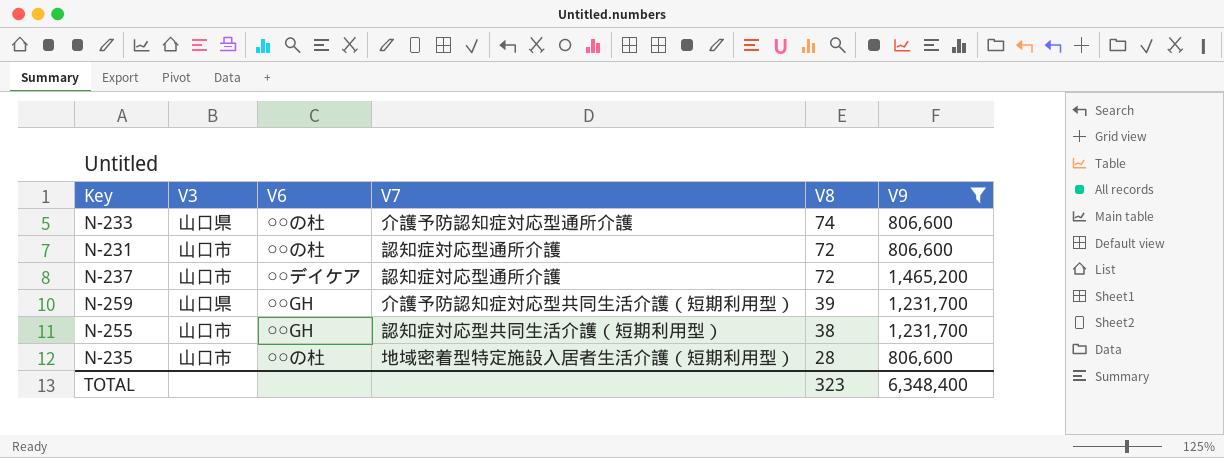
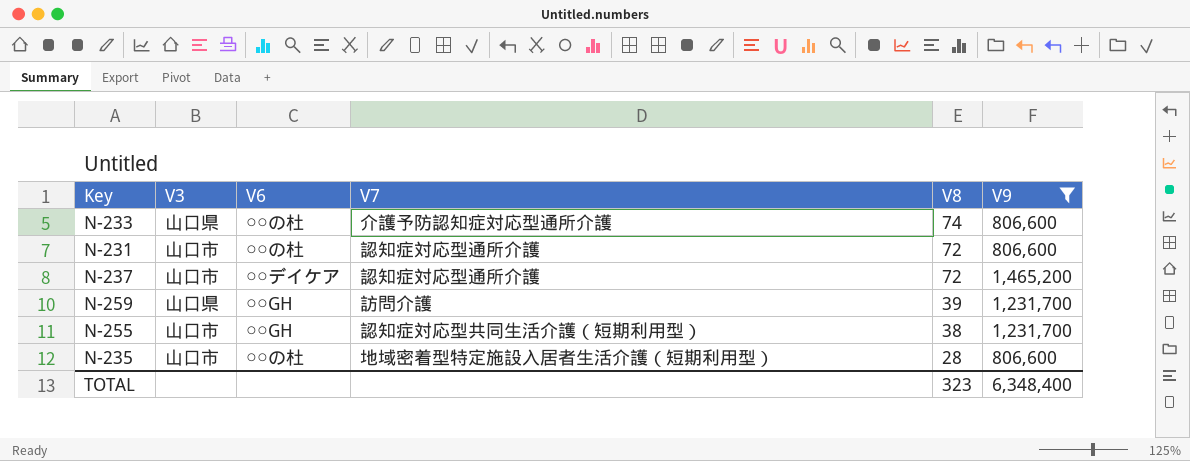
N-259 | V7: 介護予防認知症対応型共同生活介護（短期利用型） -> 訪問介護

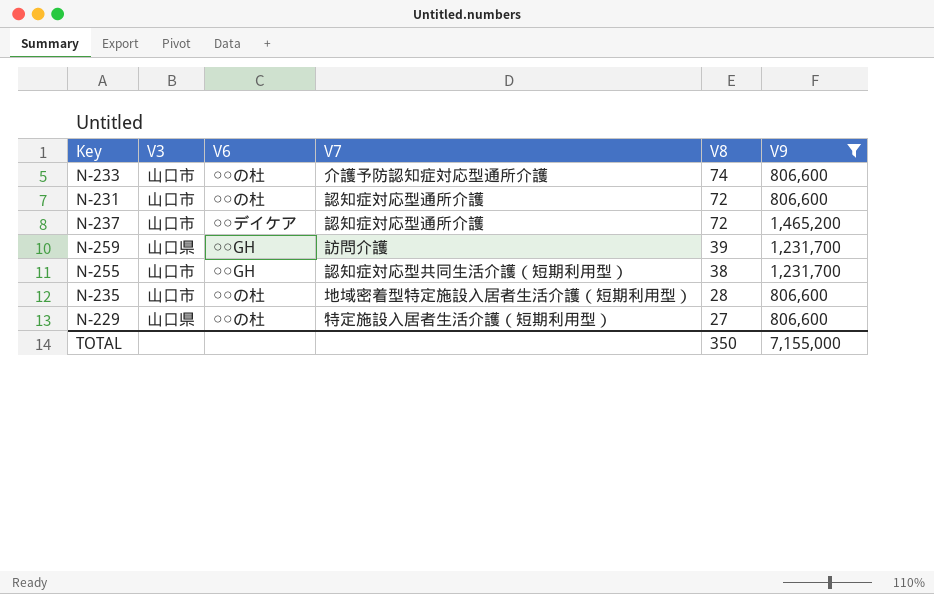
N-233 | V3: 山口県 -> 山口市
row N-229: none -> 山口県 | ○○の杜 | 特定施設入居者生活介護（短期利用型） | 27 | 806,600
TOTAL | V8: 323 -> 350
TOTAL | V9: 6,348,400 -> 7,155,000

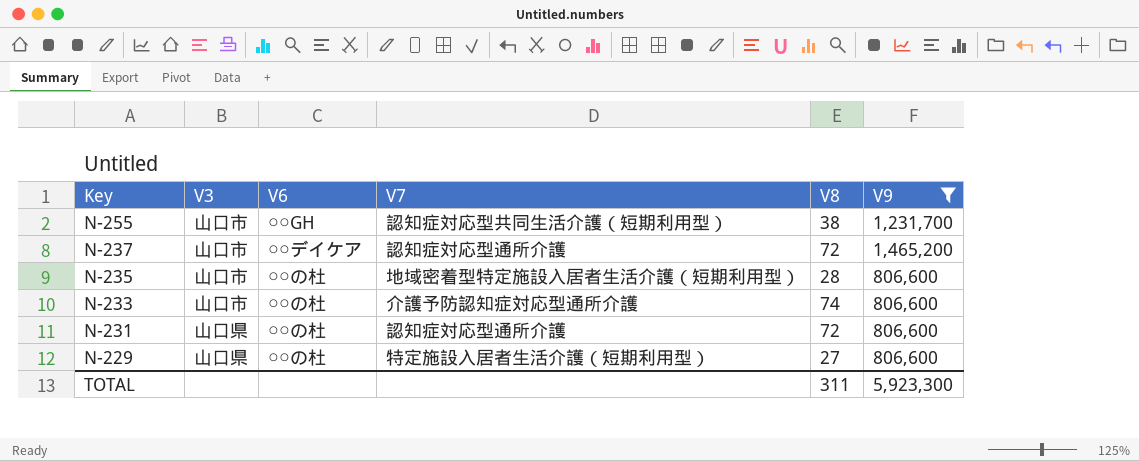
row order: V8 descending -> Key descending
row N-259: 山口県 | ○○GH | 訪問介護 | 39 | 1,231,700 -> none
N-231 | V3: 山口市 -> 山口県
TOTAL | V8: 350 -> 311
TOTAL | V9: 7,155,000 -> 5,923,300

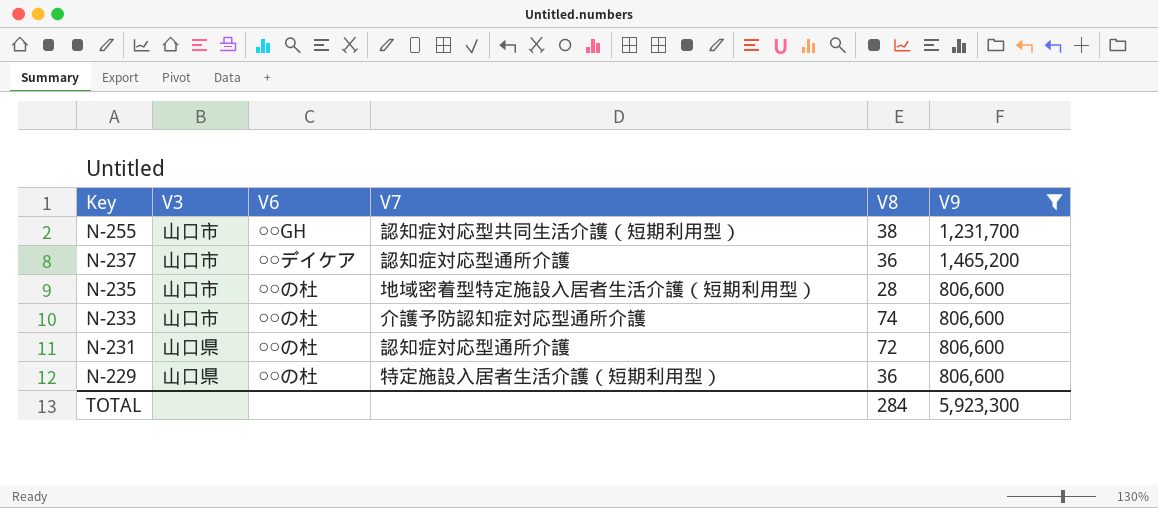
N-237 | V8: 72 -> 36
N-229 | V8: 27 -> 36
TOTAL | V8: 311 -> 284

